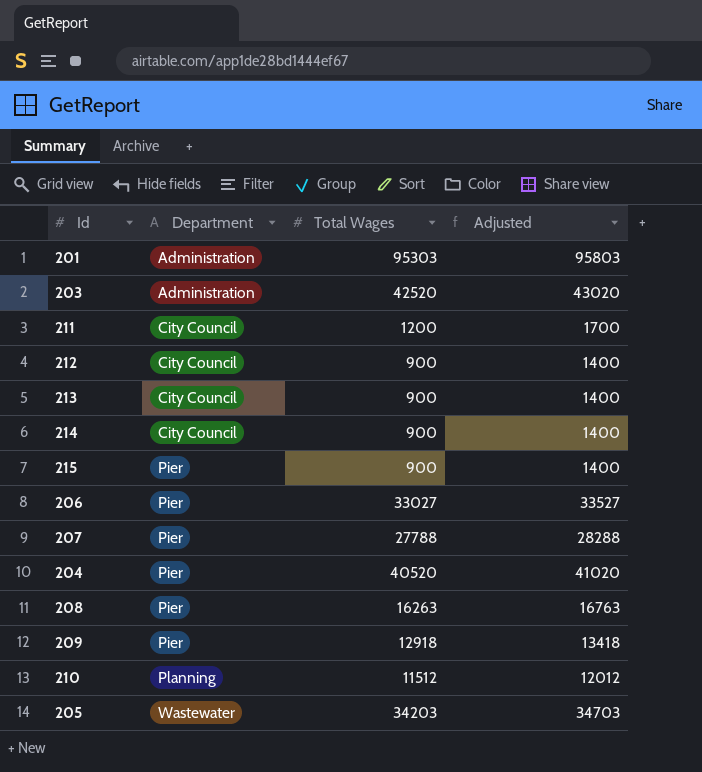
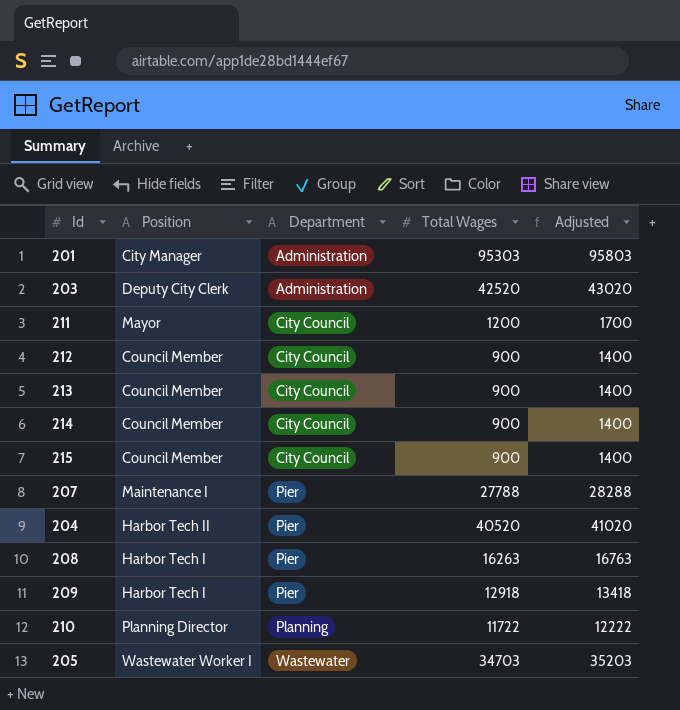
column Position | position: none -> 2
row 206: Pier | 33027 | 33527 -> none
215 | Department: Pier -> City Council
210 | Total Wages: 11512 -> 11722
210 | Adjusted: 12012 -> 12222
205 | Total Wages: 34203 -> 34703
205 | Adjusted: 34703 -> 35203

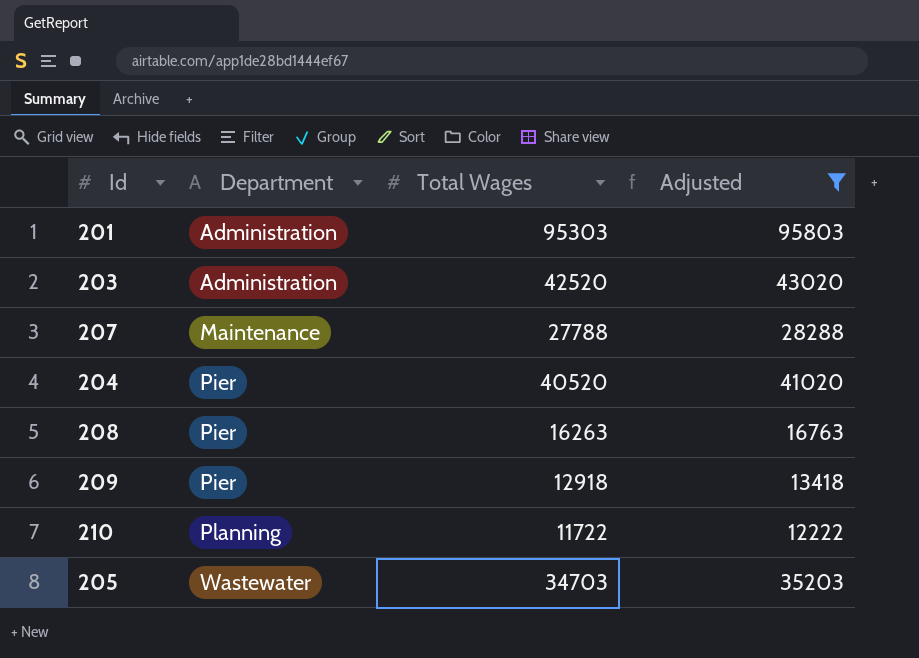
filter: none -> Adjusted >= 12222
column Position | position: 2 -> none
207 | Department: Pier -> Maintenance

